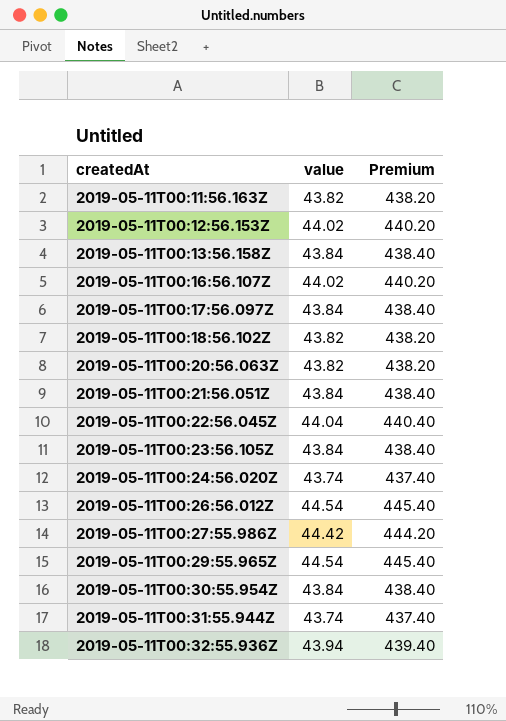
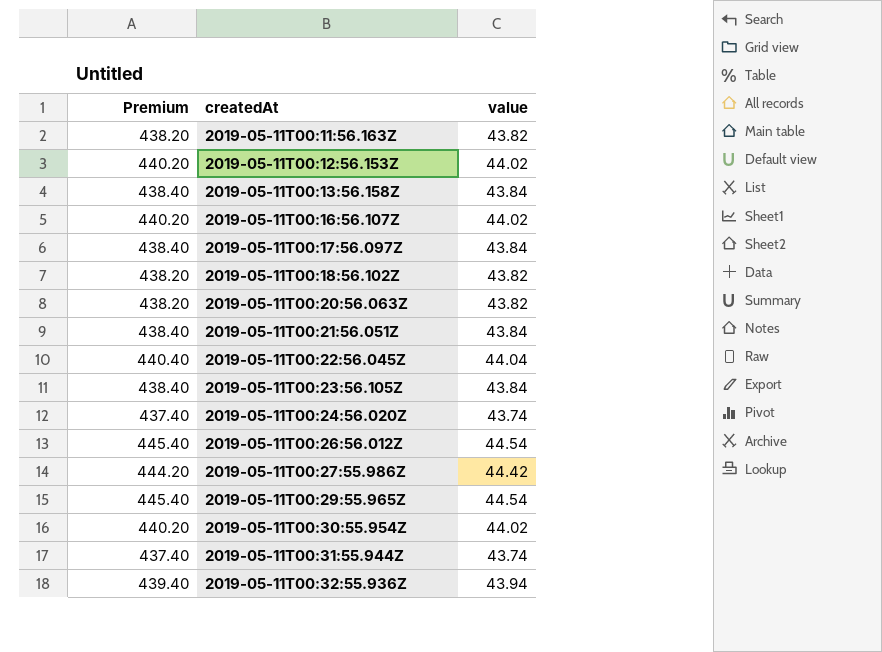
column Premium | position: 3 -> 1
2019-05-11T00:30:55.954Z | Premium: 438.40 -> 440.20
2019-05-11T00:30:55.954Z | value: 43.84 -> 44.02

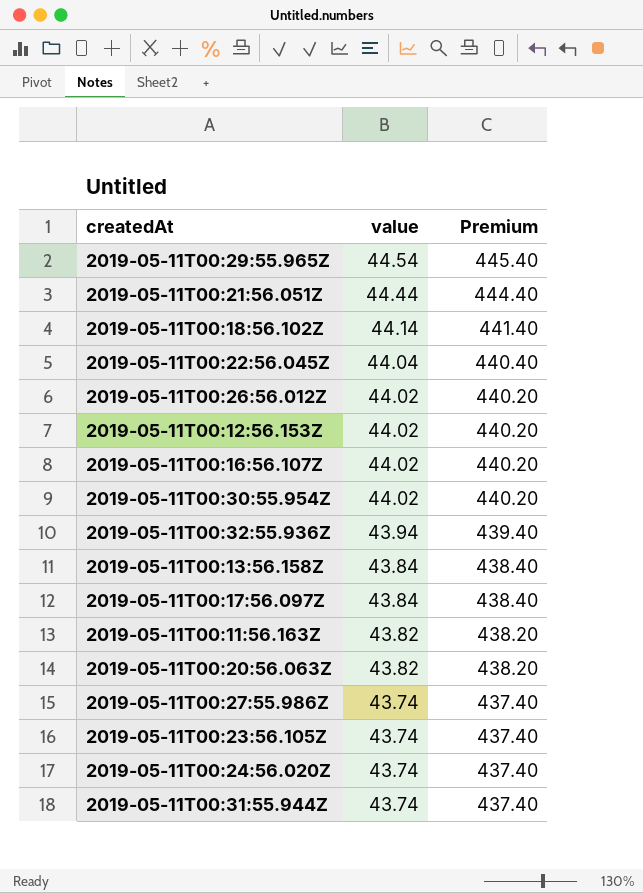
row order: createdAt ascending -> value descending
column Premium | position: 1 -> 3
2019-05-11T00:21:56.051Z | value: 43.84 -> 44.44
2019-05-11T00:21:56.051Z | Premium: 438.40 -> 444.40
2019-05-11T00:18:56.102Z | value: 43.82 -> 44.14
2019-05-11T00:18:56.102Z | Premium: 438.20 -> 441.40
2019-05-11T00:26:56.012Z | value: 44.54 -> 44.02
2019-05-11T00:26:56.012Z | Premium: 445.40 -> 440.20
2019-05-11T00:27:55.986Z | value: 44.42 -> 43.74
2019-05-11T00:27:55.986Z | Premium: 444.20 -> 437.40
2019-05-11T00:23:56.105Z | value: 43.84 -> 43.74
2019-05-11T00:23:56.105Z | Premium: 438.40 -> 437.40

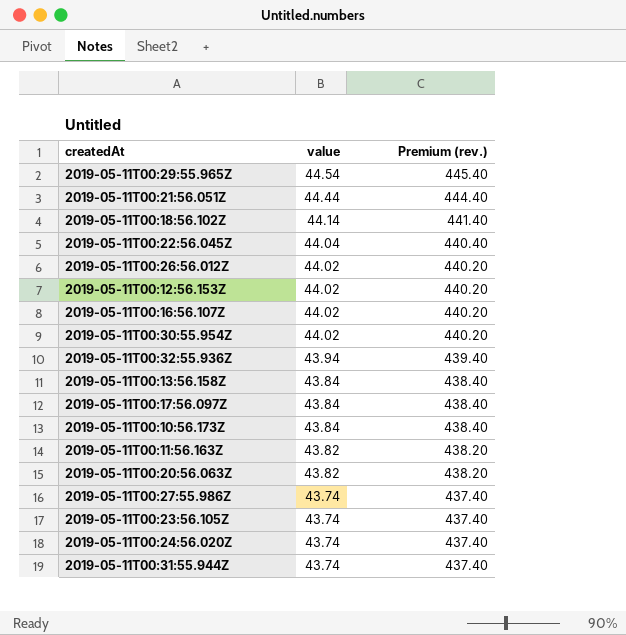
column name: Premium -> Premium (rev.)
row 2019-05-11T00:10:56.173Z: none -> 43.84 | 438.40

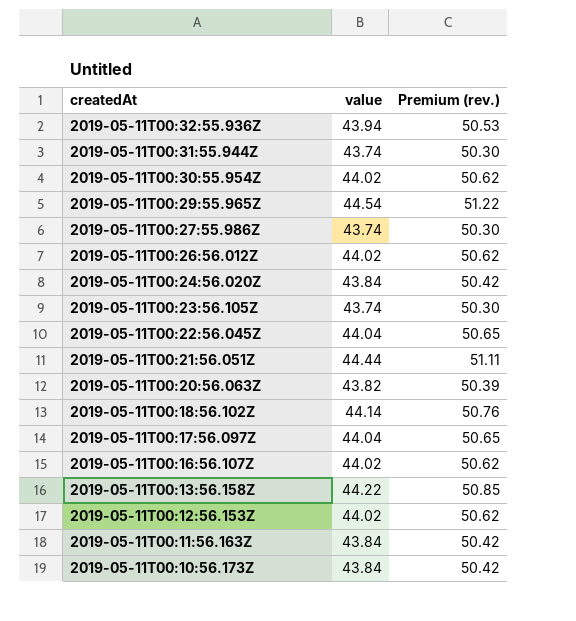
row order: value descending -> createdAt descending
column Premium (rev.) | formula: [value] * 10 -> [value] * 1.15
2019-05-11T00:24:56.020Z | value: 43.74 -> 43.84
2019-05-11T00:17:56.097Z | value: 43.84 -> 44.04
2019-05-11T00:13:56.158Z | value: 43.84 -> 44.22
2019-05-11T00:11:56.163Z | value: 43.82 -> 43.84

